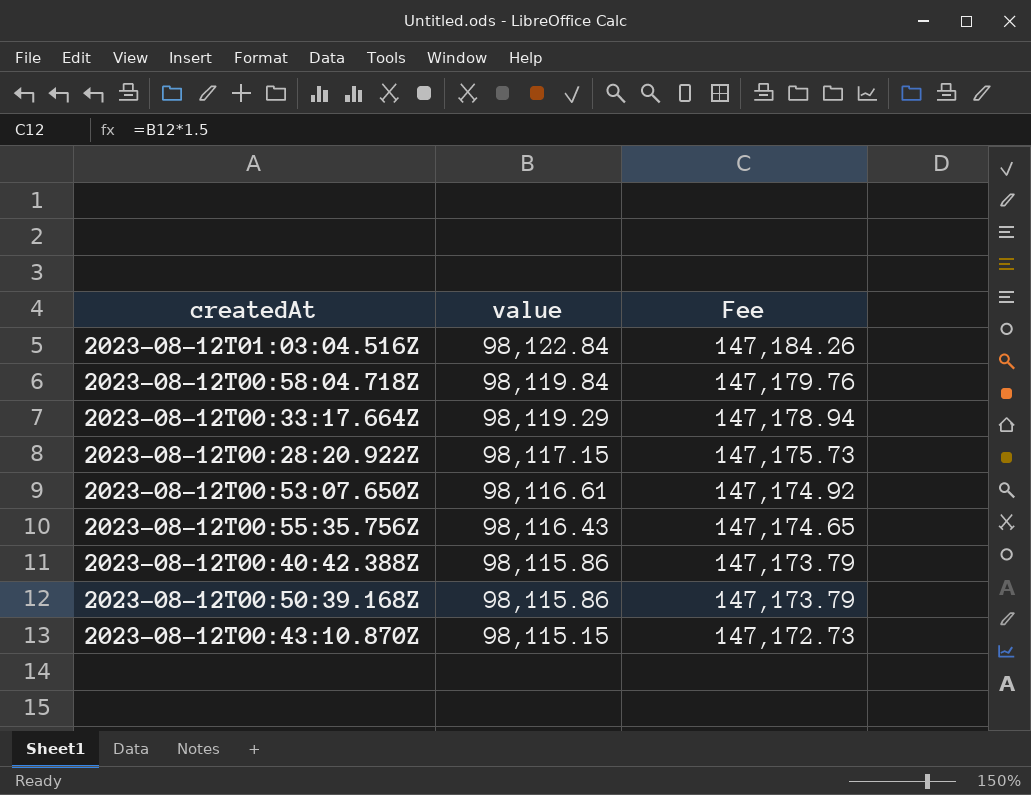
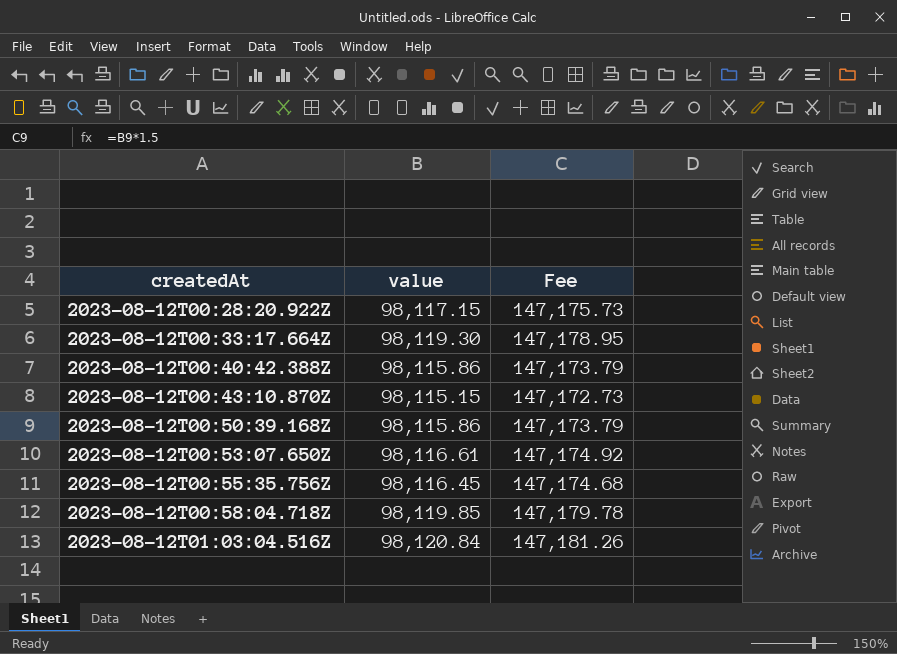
row order: value descending -> createdAt ascending
2023-08-12T00:33:17.664Z | value: 98,119.29 -> 98,119.30
2023-08-12T00:33:17.664Z | Fee: 147,178.94 -> 147,178.95
2023-08-12T00:55:35.756Z | value: 98,116.43 -> 98,116.45
2023-08-12T00:55:35.756Z | Fee: 147,174.65 -> 147,174.68
2023-08-12T00:58:04.718Z | value: 98,119.84 -> 98,119.85
2023-08-12T00:58:04.718Z | Fee: 147,179.76 -> 147,179.78
2023-08-12T01:03:04.516Z | value: 98,122.84 -> 98,120.84
2023-08-12T01:03:04.516Z | Fee: 147,184.26 -> 147,181.26

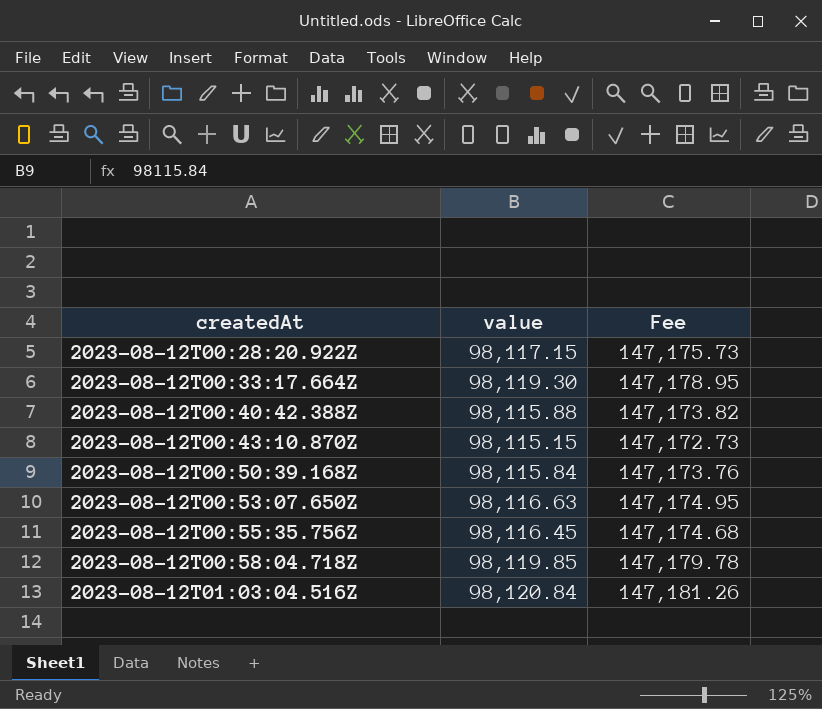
2023-08-12T00:40:42.388Z | value: 98,115.86 -> 98,115.88
2023-08-12T00:40:42.388Z | Fee: 147,173.79 -> 147,173.82
2023-08-12T00:50:39.168Z | value: 98,115.86 -> 98,115.84
2023-08-12T00:50:39.168Z | Fee: 147,173.79 -> 147,173.76
2023-08-12T00:53:07.650Z | value: 98,116.61 -> 98,116.63
2023-08-12T00:53:07.650Z | Fee: 147,174.92 -> 147,174.95

